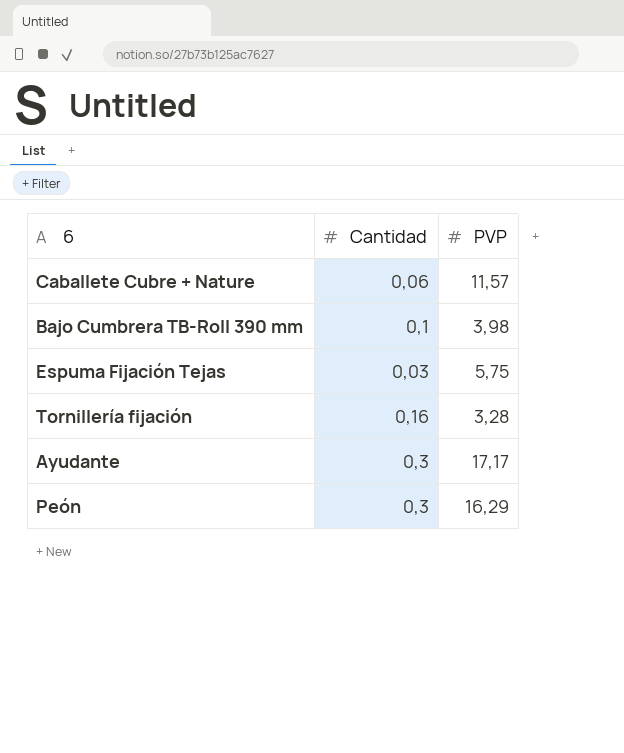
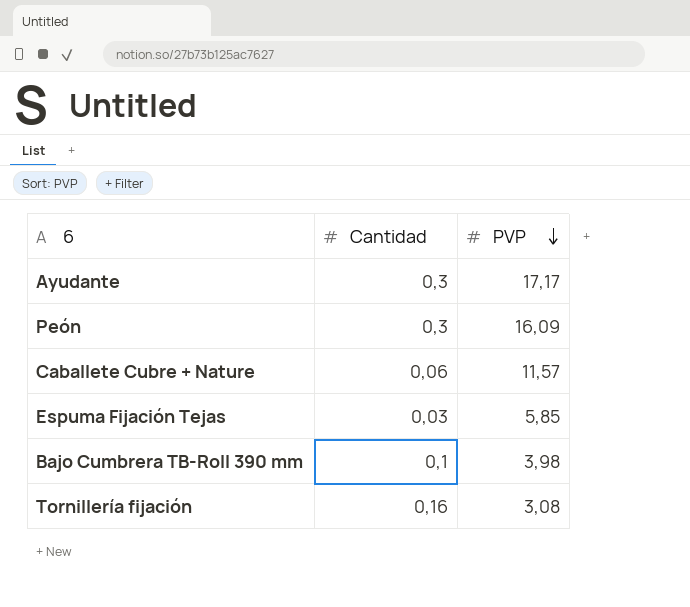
row order: none -> PVP descending
Peón | PVP: 16,29 -> 16,09
Espuma Fijación Tejas | PVP: 5,75 -> 5,85
Tornillería fijación | PVP: 3,28 -> 3,08

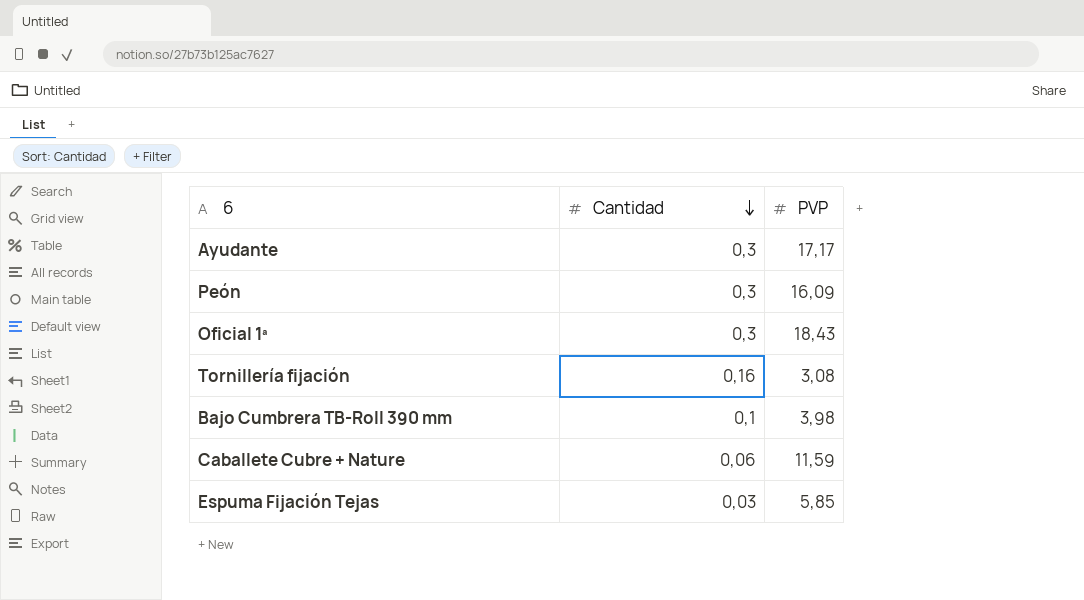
row order: PVP descending -> Cantidad descending
row Oficial 1ª: none -> 0,3 | 18,43
Caballete Cubre + Nature | PVP: 11,57 -> 11,59

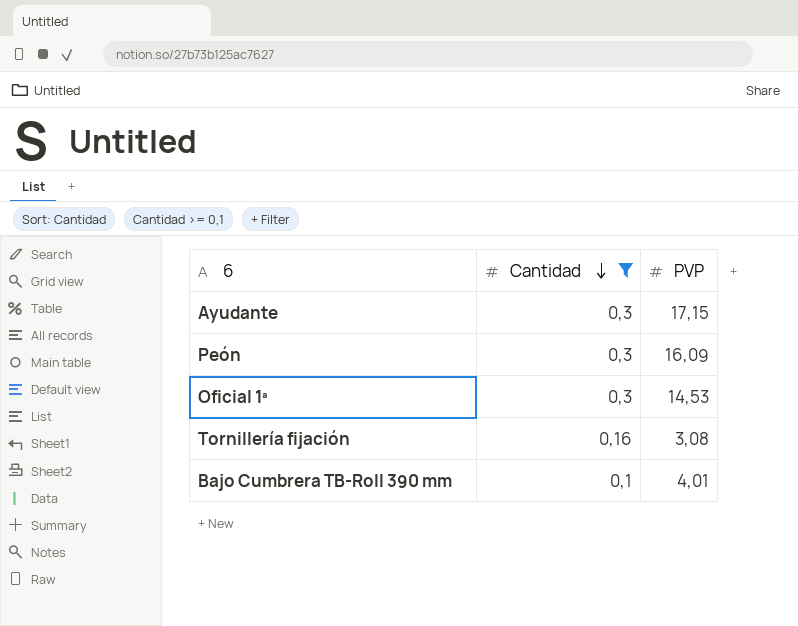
filter: none -> Cantidad >= 0,1
Ayudante | PVP: 17,17 -> 17,15
Oficial 1ª | PVP: 18,43 -> 14,53
Bajo Cumbrera TB-Roll 390 mm | PVP: 3,98 -> 4,01

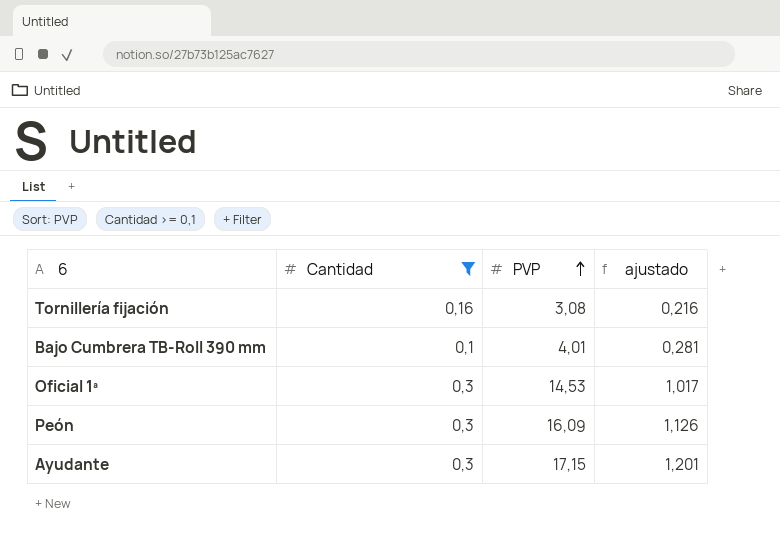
row order: Cantidad descending -> PVP ascending
column ajustado | formula: none -> [PVP] * 0,07

